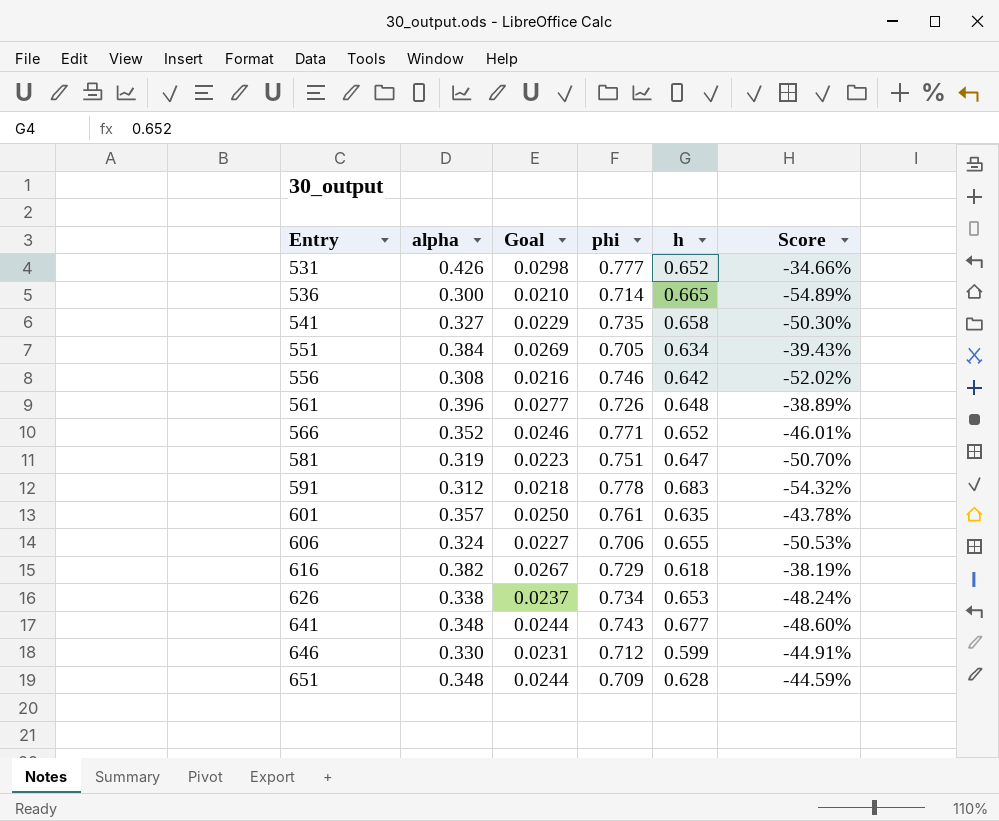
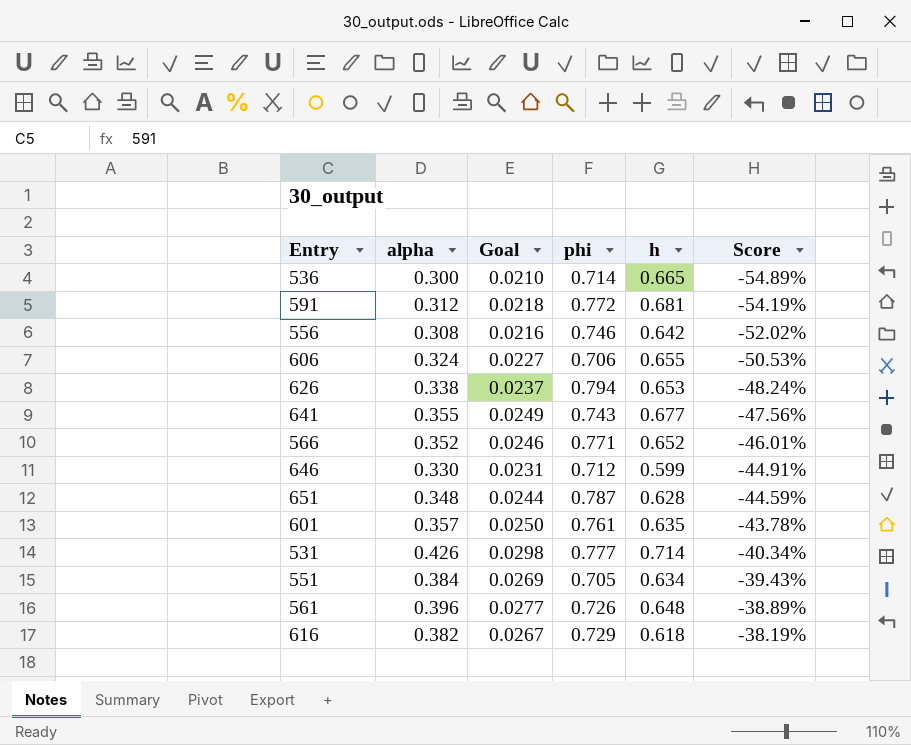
row order: Entry ascending -> Score ascending
row 541: 0.327 | 0.0229 | 0.735 | 0.658 | -50.30% -> none
row 581: 0.319 | 0.0223 | 0.751 | 0.647 | -50.70% -> none
591 | phi: 0.778 -> 0.772
591 | h: 0.683 -> 0.681
591 | Score: -54.32% -> -54.19%
626 | phi: 0.734 -> 0.794
641 | alpha: 0.348 -> 0.355
641 | Goal: 0.0244 -> 0.0249
641 | Score: -48.60% -> -47.56%
651 | phi: 0.709 -> 0.787
531 | h: 0.652 -> 0.714
531 | Score: -34.66% -> -40.34%

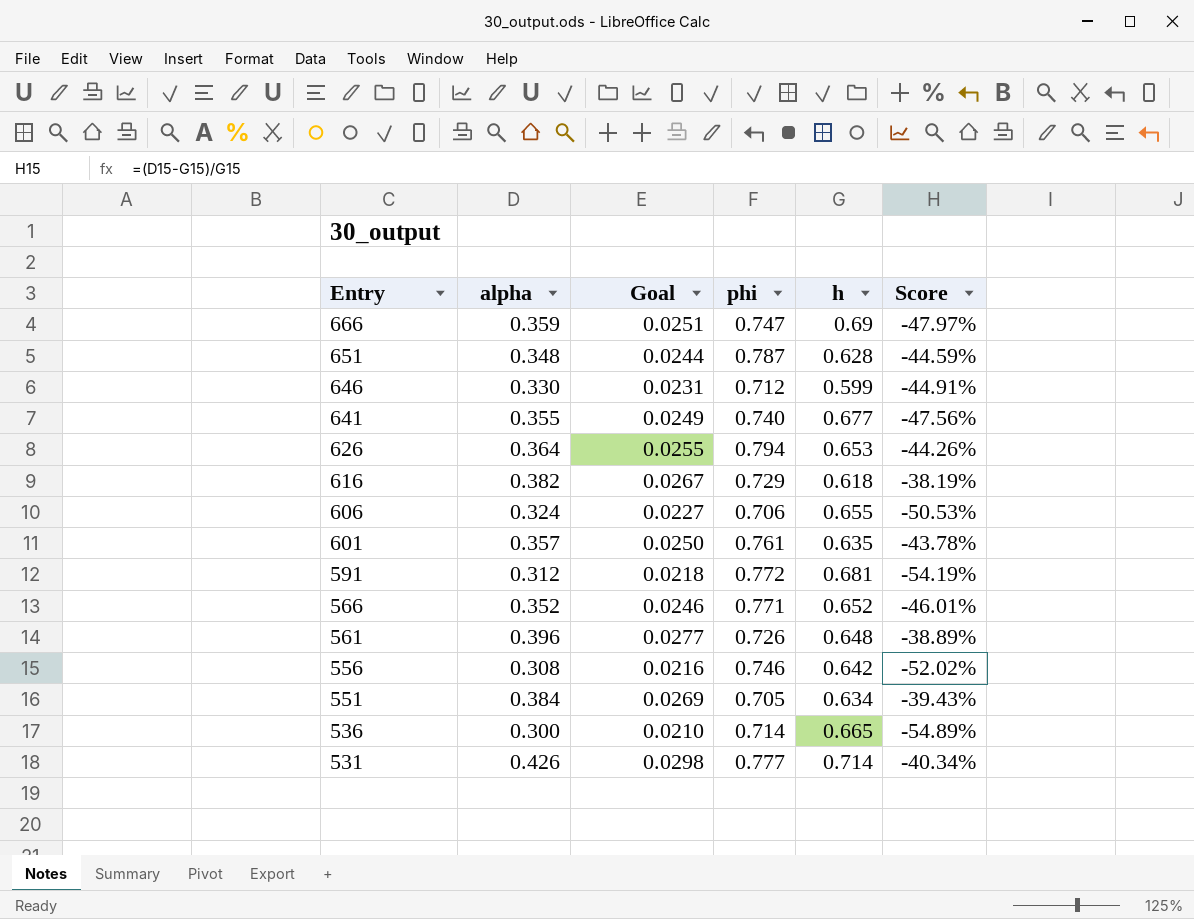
row order: Score ascending -> Entry descending
row 666: none -> 0.359 | 0.0251 | 0.747 | 0.69 | -47.97%
641 | phi: 0.743 -> 0.740
626 | alpha: 0.338 -> 0.364
626 | Goal: 0.0237 -> 0.0255
626 | Score: -48.24% -> -44.26%

